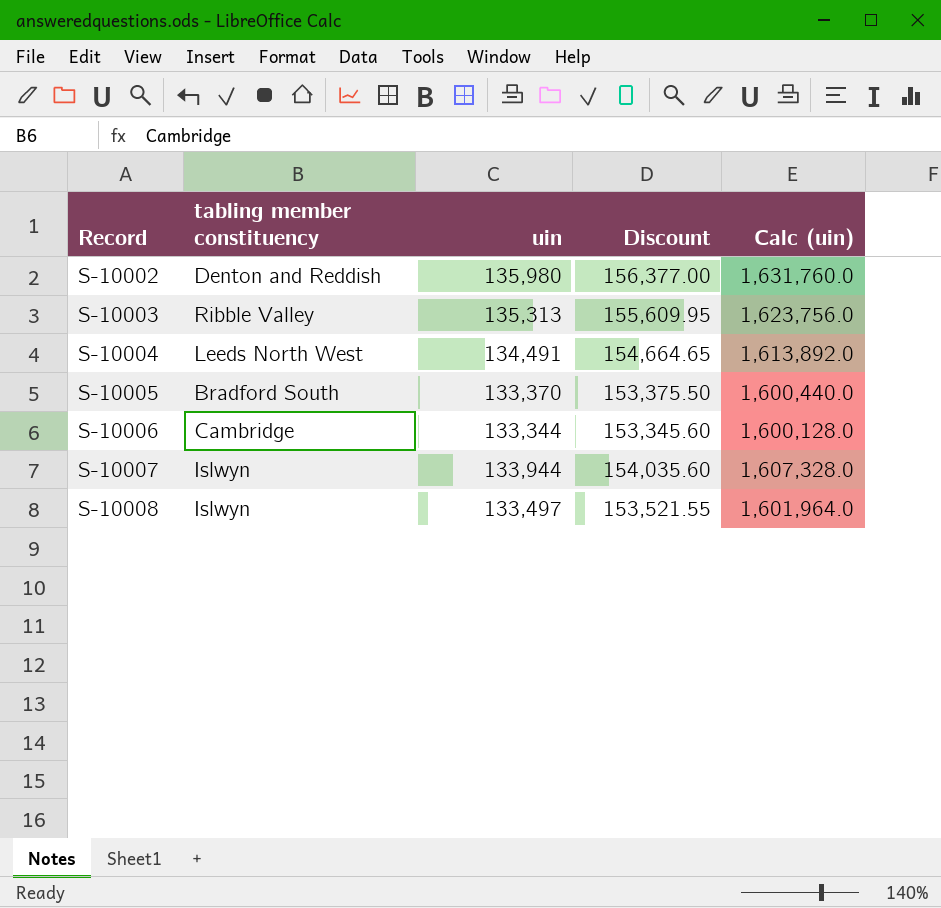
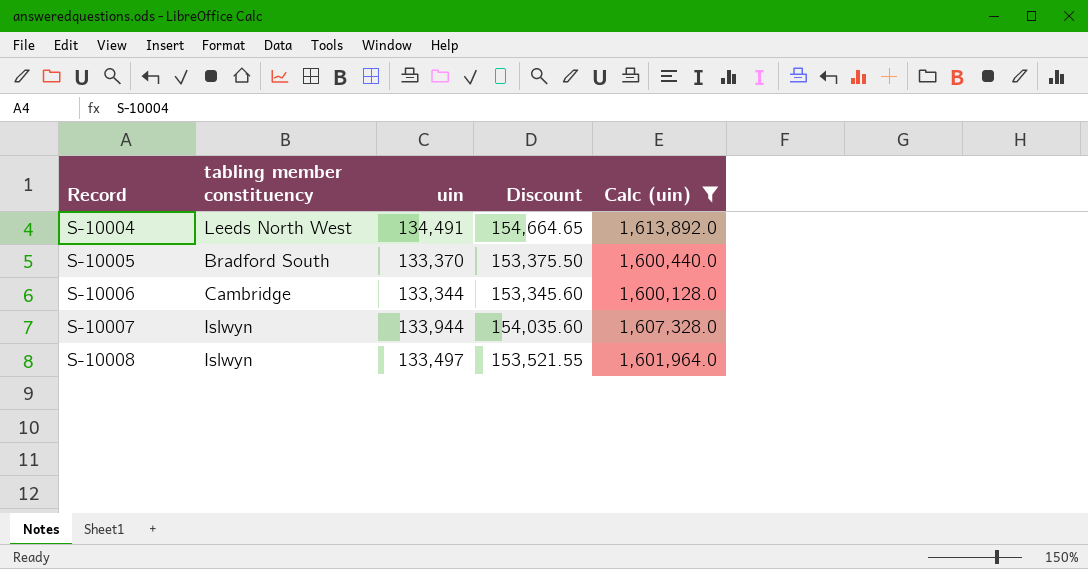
filter: none -> Calc (uin) <= 1,613,892.0

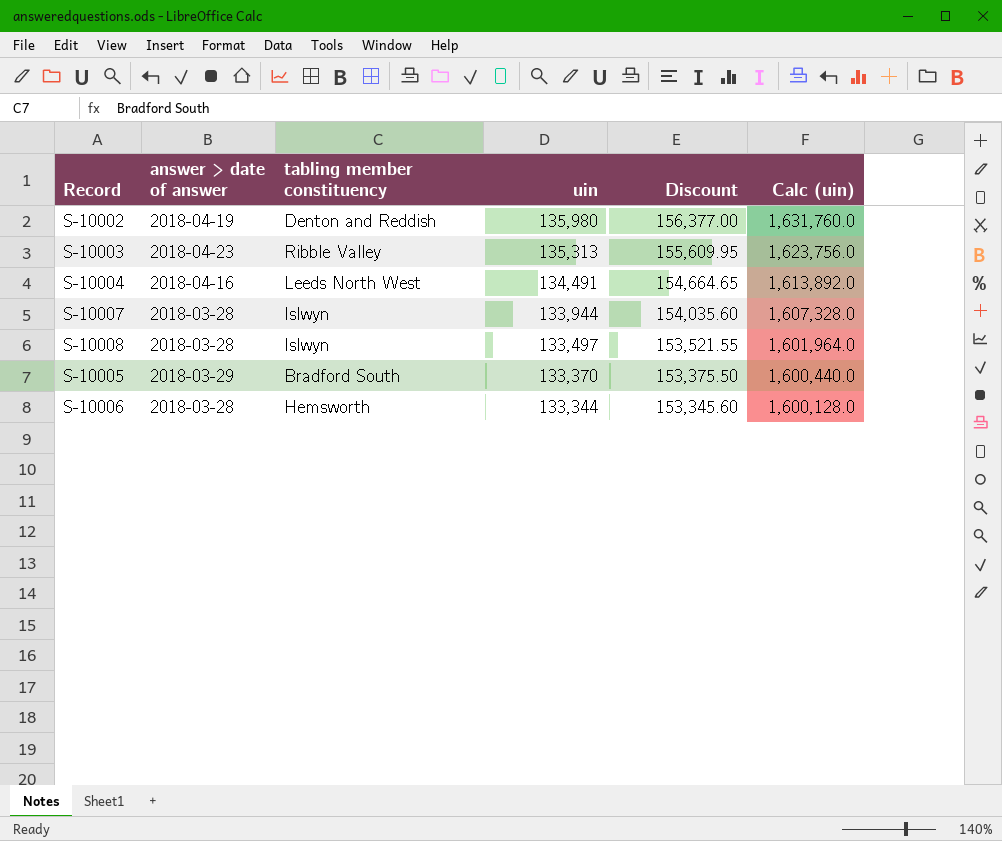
filter: Calc (uin) <= 1,613,892.0 -> none
row order: Record ascending -> uin descending
column answer > date of answer | position: none -> 2
S-10006 | tabling member constituency: Cambridge -> Hemsworth

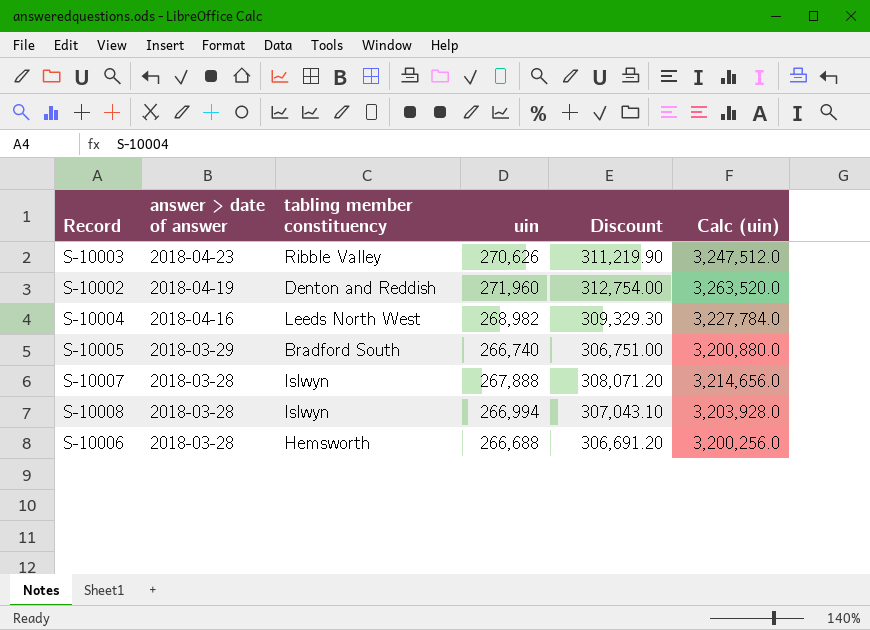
row order: uin descending -> answer > date of answer descending
S-10003 | uin: 135,313 -> 270,626
S-10003 | Discount: 155,609.95 -> 311,219.90
S-10003 | Calc (uin): 1,623,756.0 -> 3,247,512.0
S-10002 | uin: 135,980 -> 271,960
S-10002 | Discount: 156,377.00 -> 312,754.00
S-10002 | Calc (uin): 1,631,760.0 -> 3,263,520.0
S-10004 | uin: 134,491 -> 268,982
S-10004 | Discount: 154,664.65 -> 309,329.30
S-10004 | Calc (uin): 1,613,892.0 -> 3,227,784.0
S-10005 | uin: 133,370 -> 266,740
S-10005 | Discount: 153,375.50 -> 306,751.00
S-10005 | Calc (uin): 1,600,440.0 -> 3,200,880.0
S-10007 | uin: 133,944 -> 267,888
S-10007 | Discount: 154,035.60 -> 308,071.20
S-10007 | Calc (uin): 1,607,328.0 -> 3,214,656.0
S-10008 | uin: 133,497 -> 266,994
S-10008 | Discount: 153,521.55 -> 307,043.10
S-10008 | Calc (uin): 1,601,964.0 -> 3,203,928.0
S-10006 | uin: 133,344 -> 266,688
S-10006 | Discount: 153,345.60 -> 306,691.20
S-10006 | Calc (uin): 1,600,128.0 -> 3,200,256.0

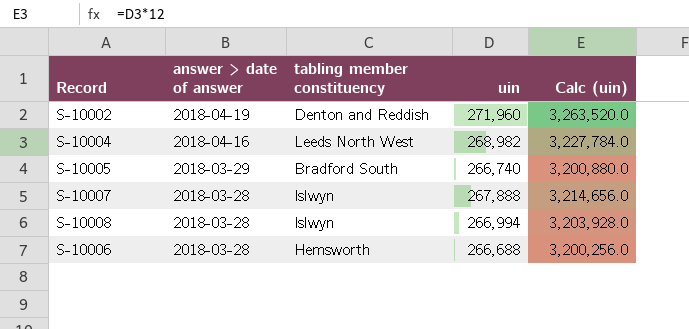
column Discount | formula: [uin] * 1.15 -> none
row S-10003: 2018-04-23 | Ribble Valley | 270,626 | 311,219.90 | 3,247,512.0 -> none

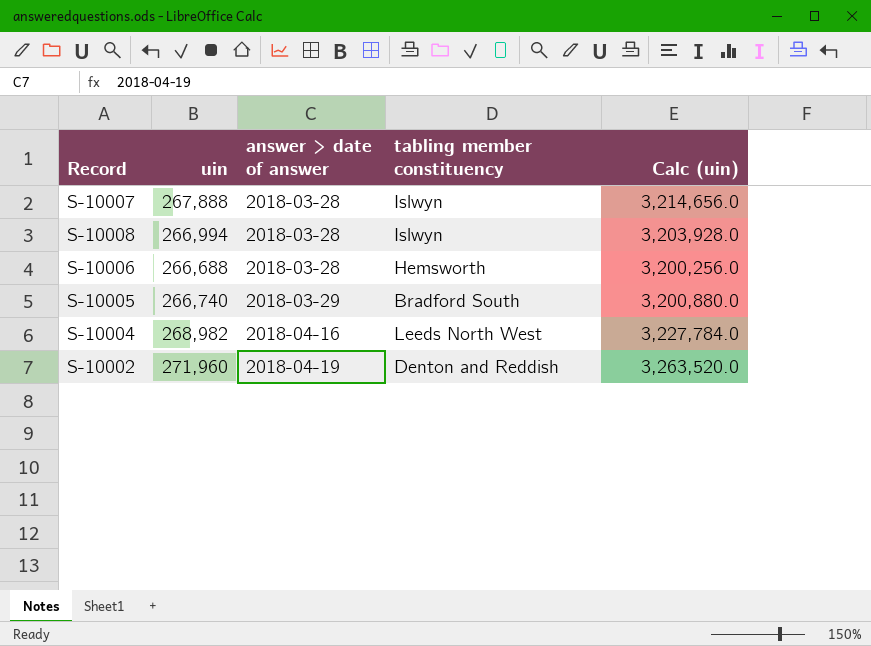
row order: answer > date of answer descending -> answer > date of answer ascending
column uin | position: 4 -> 2

